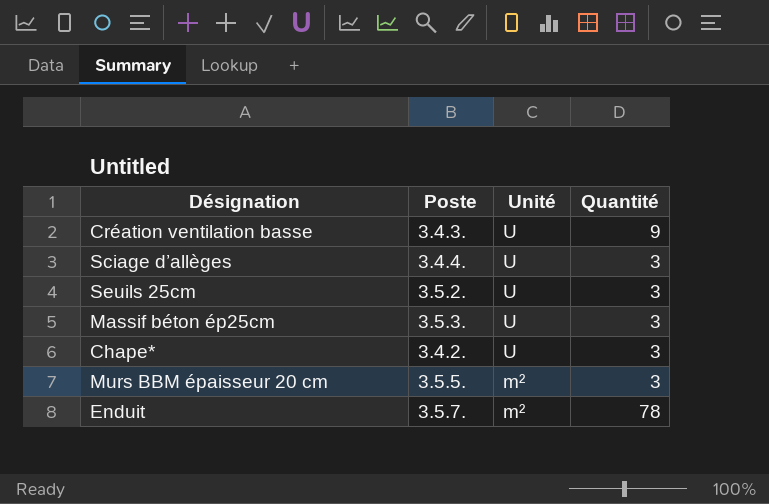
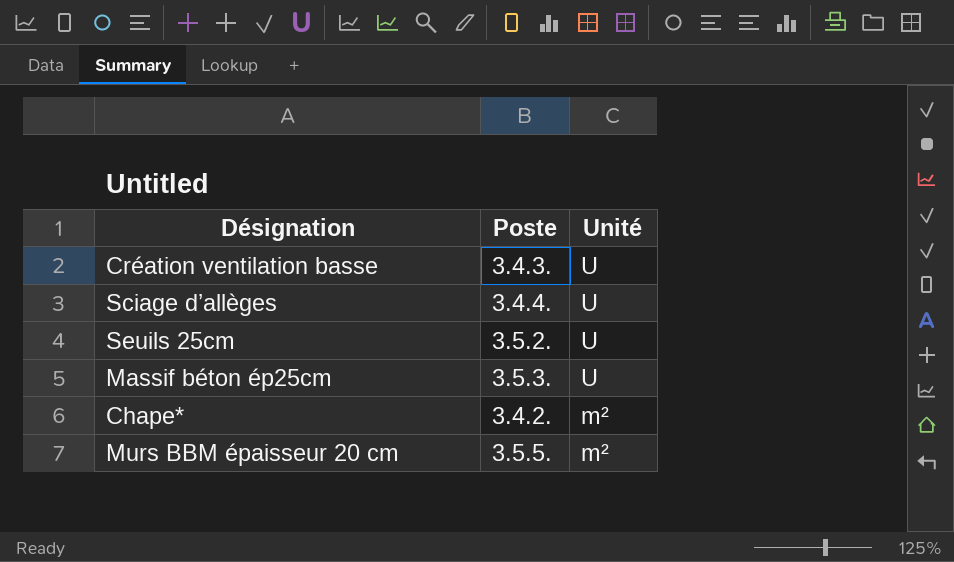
column Quantité | position: 4 -> none
row Enduit: 3.5.7. | m² | 78 -> none
Chape* | Unité: U -> m²

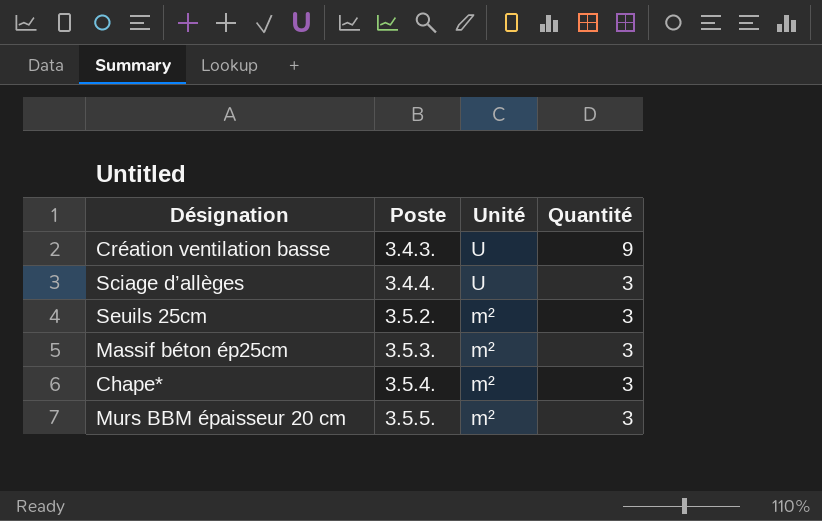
column Quantité | position: none -> 4
Seuils 25cm | Unité: U -> m²
Massif béton ép25cm | Unité: U -> m²
Chape* | Poste: 3.4.2. -> 3.5.4.

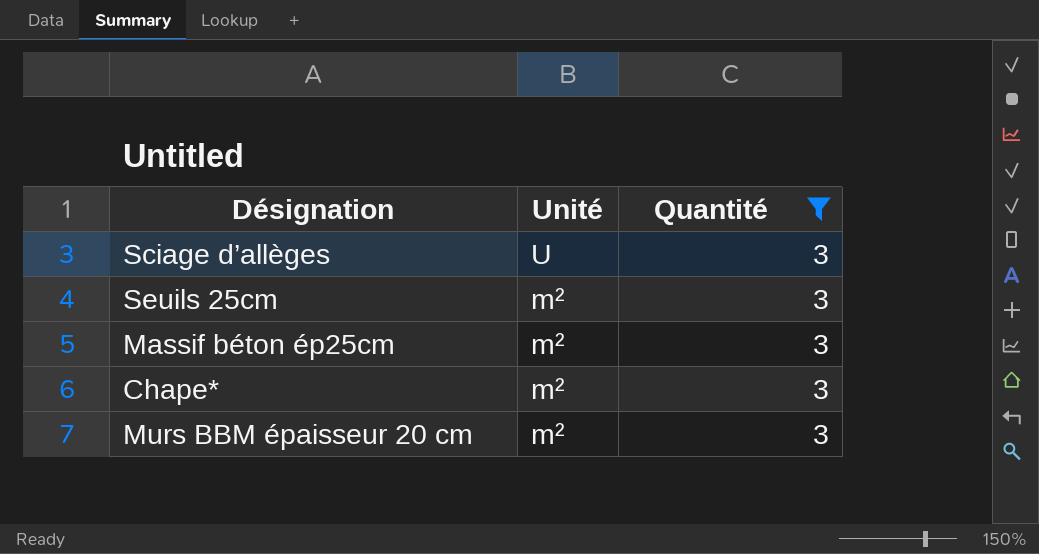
filter: none -> Quantité = 3
column Poste | position: 2 -> none

